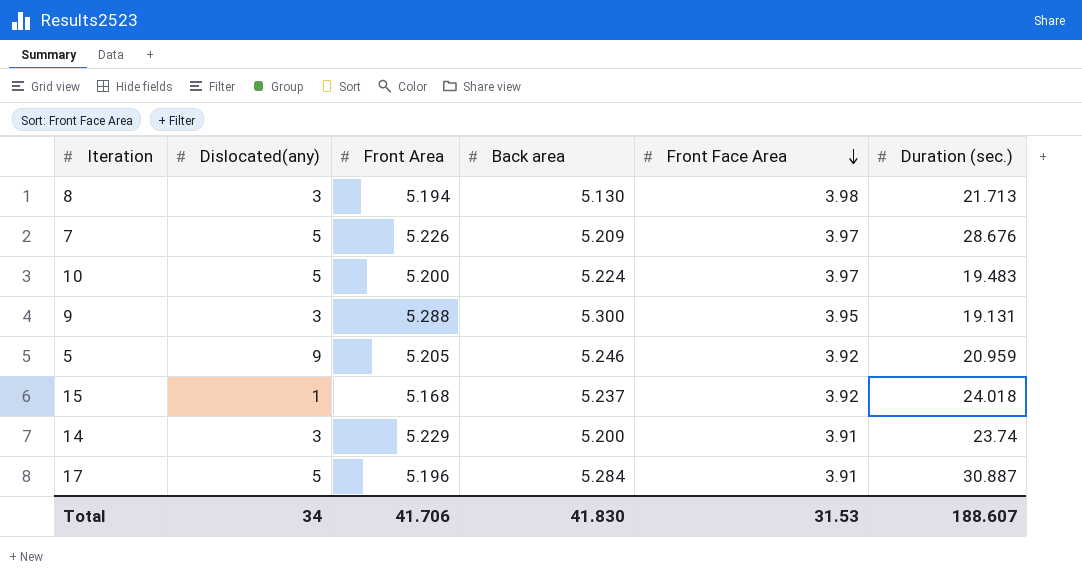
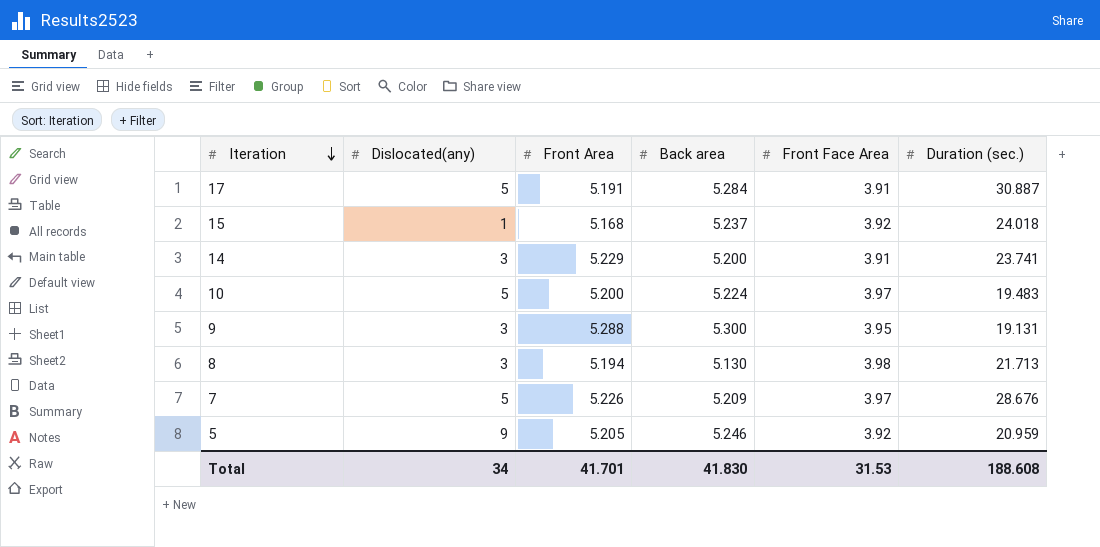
row order: Front Face Area descending -> Iteration descending
17 | Front Area: 5.196 -> 5.191
14 | Duration (sec.): 23.74 -> 23.741
Total | Front Area: 41.706 -> 41.701
Total | Duration (sec.): 188.607 -> 188.608

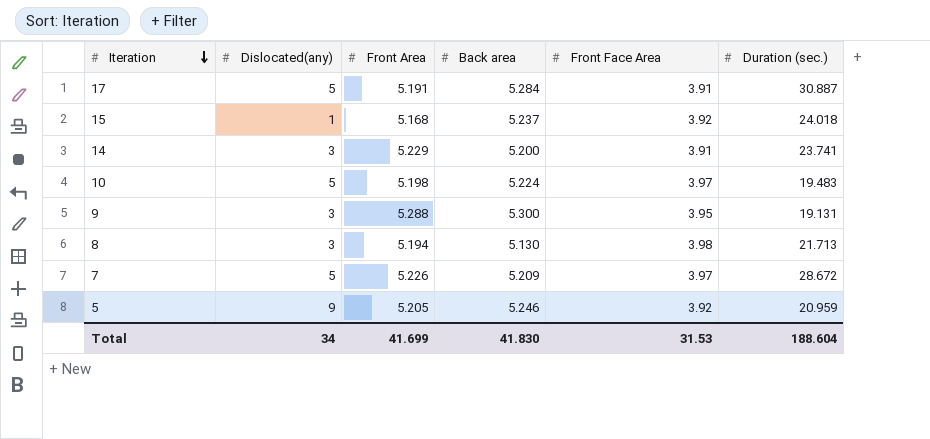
10 | Front Area: 5.200 -> 5.198
7 | Duration (sec.): 28.676 -> 28.672
Total | Front Area: 41.701 -> 41.699
Total | Duration (sec.): 188.608 -> 188.604

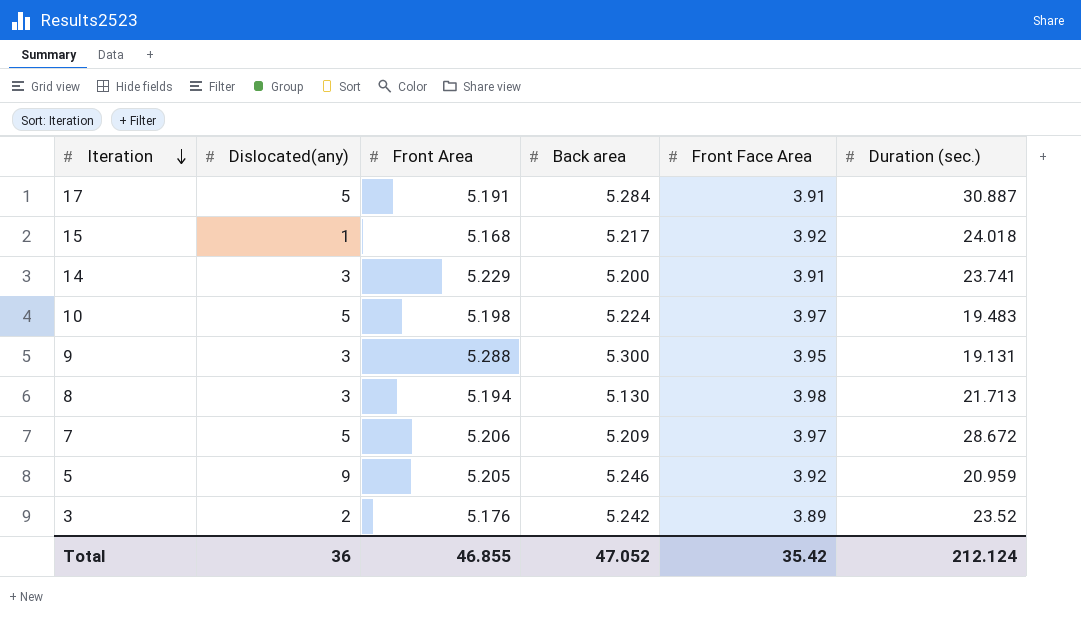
15 | Back area: 5.237 -> 5.217
7 | Front Area: 5.226 -> 5.206
row 3: none -> 2 | 5.176 | 5.242 | 3.89 | 23.52
Total | Dislocated(any): 34 -> 36
Total | Front Area: 41.699 -> 46.855
Total | Back area: 41.830 -> 47.052
Total | Front Face Area: 31.53 -> 35.42
Total | Duration (sec.): 188.604 -> 212.124

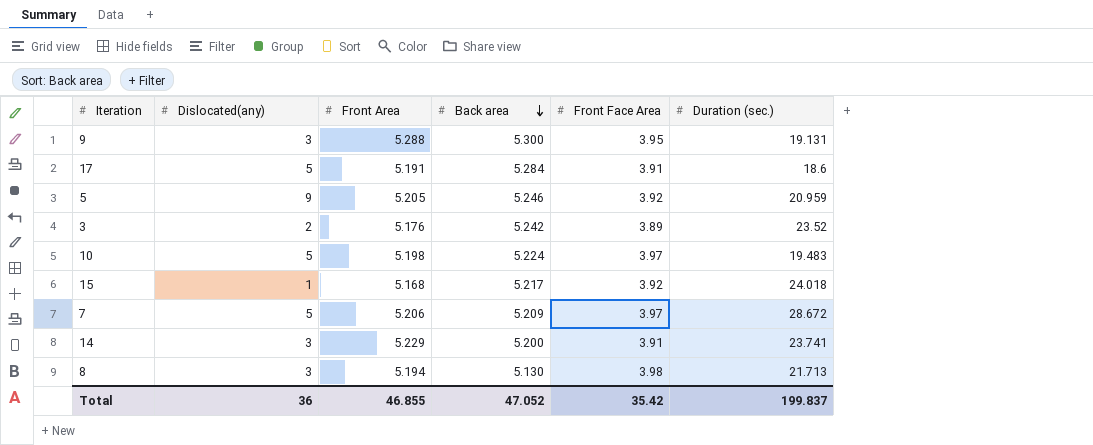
row order: Iteration descending -> Back area descending
17 | Duration (sec.): 30.887 -> 18.6
Total | Duration (sec.): 212.124 -> 199.837

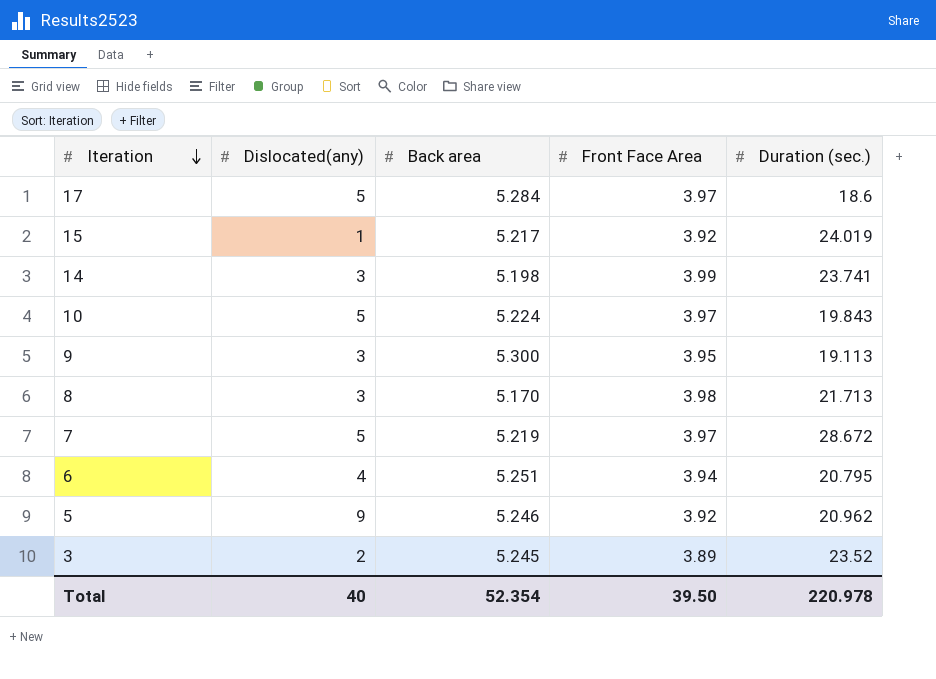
row order: Back area descending -> Iteration descending
column Front Area | position: 3 -> none
17 | Front Face Area: 3.91 -> 3.97
15 | Duration (sec.): 24.018 -> 24.019
14 | Back area: 5.200 -> 5.198
14 | Front Face Area: 3.91 -> 3.99
10 | Duration (sec.): 19.483 -> 19.843
9 | Duration (sec.): 19.131 -> 19.113
8 | Back area: 5.130 -> 5.170
7 | Back area: 5.209 -> 5.219
row 6: none -> 4 | 5.251 | 3.94 | 20.795
5 | Duration (sec.): 20.959 -> 20.962
3 | Back area: 5.242 -> 5.245
Total | Dislocated(any): 36 -> 40
Total | Back area: 47.052 -> 52.354
Total | Front Face Area: 35.42 -> 39.50
Total | Duration (sec.): 199.837 -> 220.978

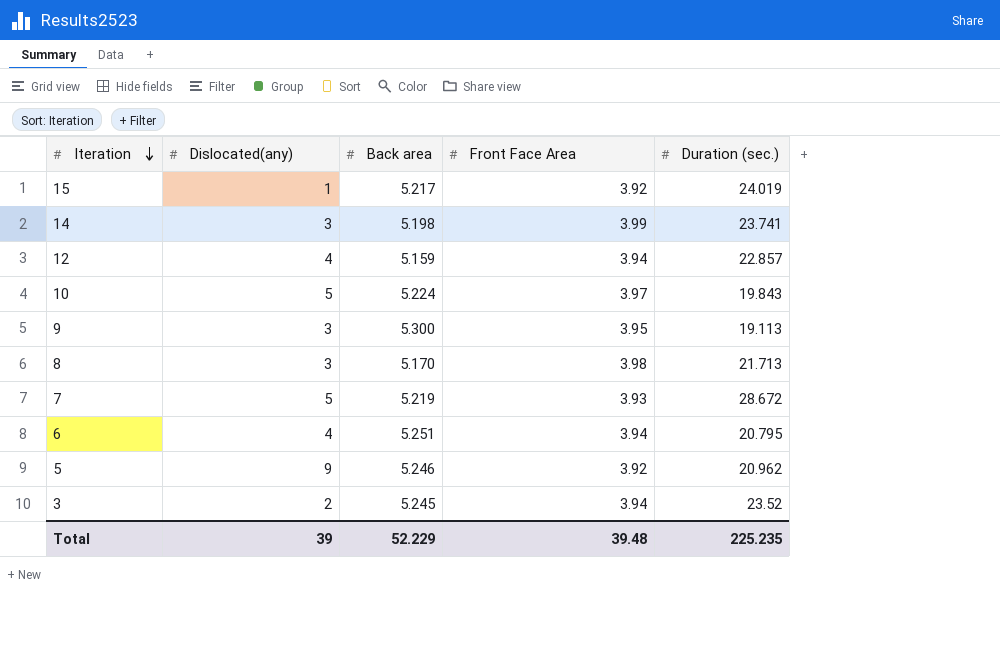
row 17: 5 | 5.284 | 3.97 | 18.6 -> none
row 12: none -> 4 | 5.159 | 3.94 | 22.857
7 | Front Face Area: 3.97 -> 3.93
3 | Front Face Area: 3.89 -> 3.94
Total | Dislocated(any): 40 -> 39
Total | Back area: 52.354 -> 52.229
Total | Front Face Area: 39.50 -> 39.48
Total | Duration (sec.): 220.978 -> 225.235

